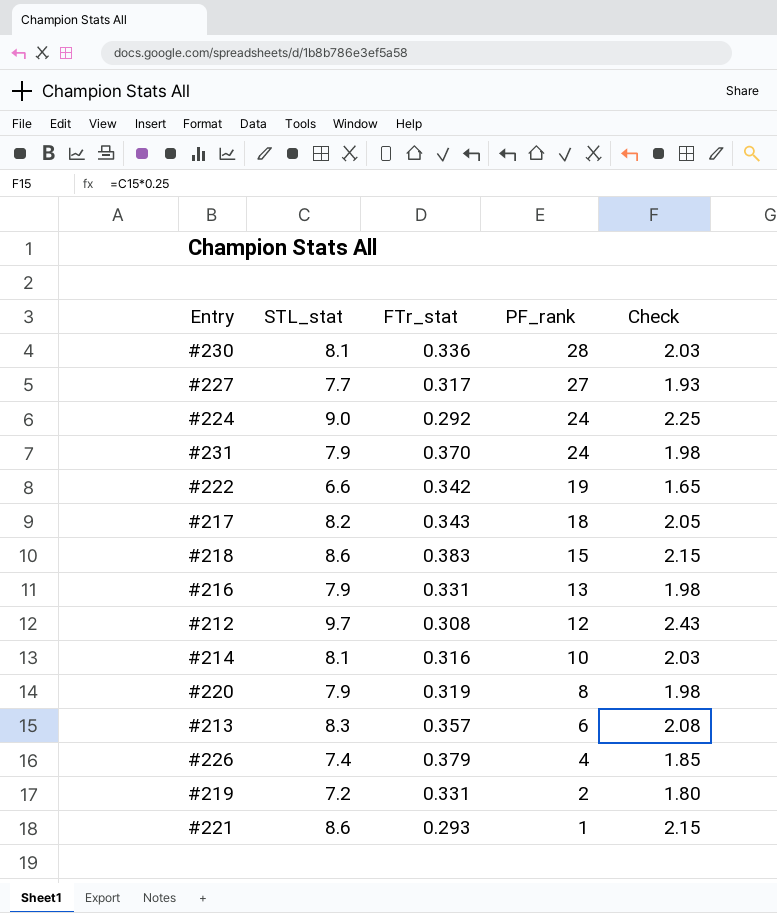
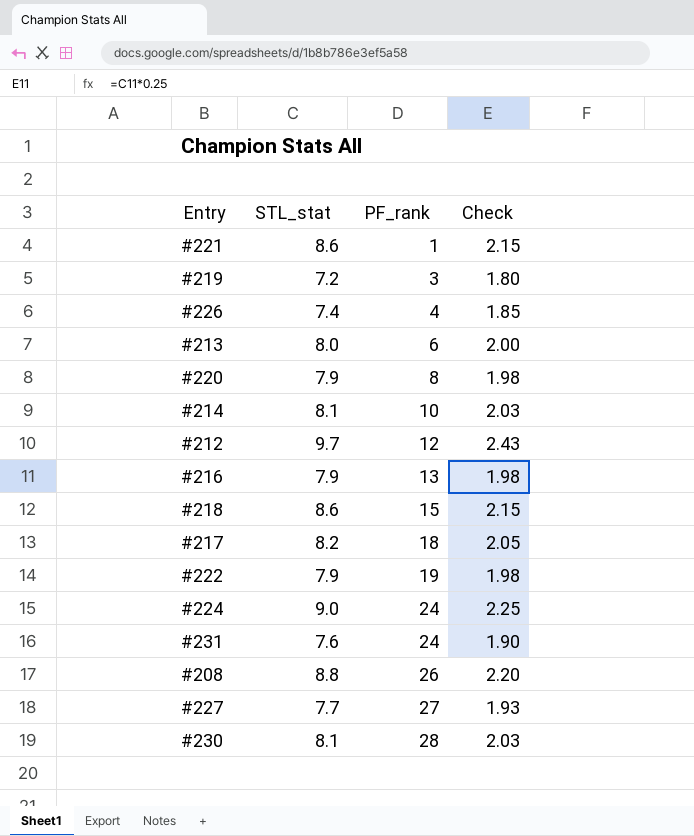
row order: PF_rank descending -> PF_rank ascending
column FTr_stat | position: 3 -> none
#219 | PF_rank: 2 -> 3
#213 | STL_stat: 8.3 -> 8.0
#213 | Check: 2.08 -> 2.00
#222 | STL_stat: 6.6 -> 7.9
#222 | Check: 1.65 -> 1.98
#231 | STL_stat: 7.9 -> 7.6
#231 | Check: 1.98 -> 1.90
row #208: none -> 8.8 | 26 | 2.20

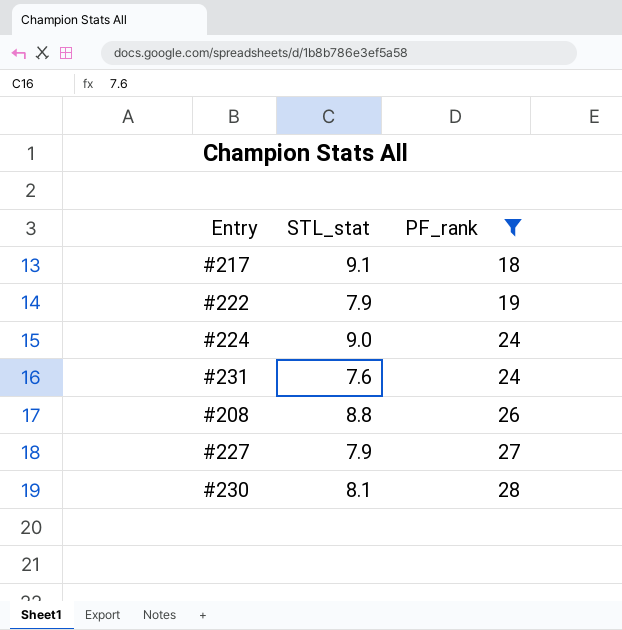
filter: none -> PF_rank >= 18
column Check | formula: [STL_stat] * 0.25 -> none
#217 | STL_stat: 8.2 -> 9.1
#227 | STL_stat: 7.7 -> 7.9

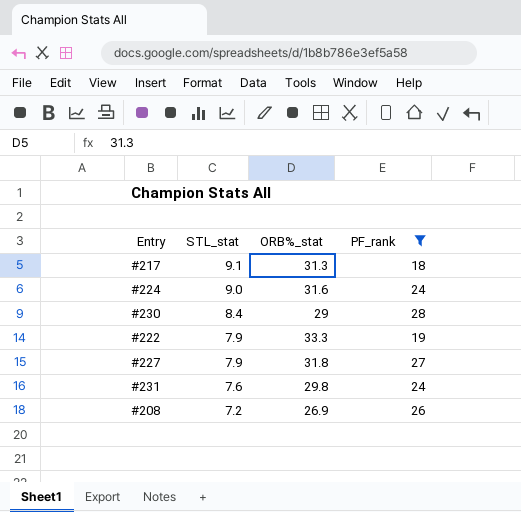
row order: PF_rank ascending -> STL_stat descending
column ORB%_stat | position: none -> 3
#230 | STL_stat: 8.1 -> 8.4
#208 | STL_stat: 8.8 -> 7.2

